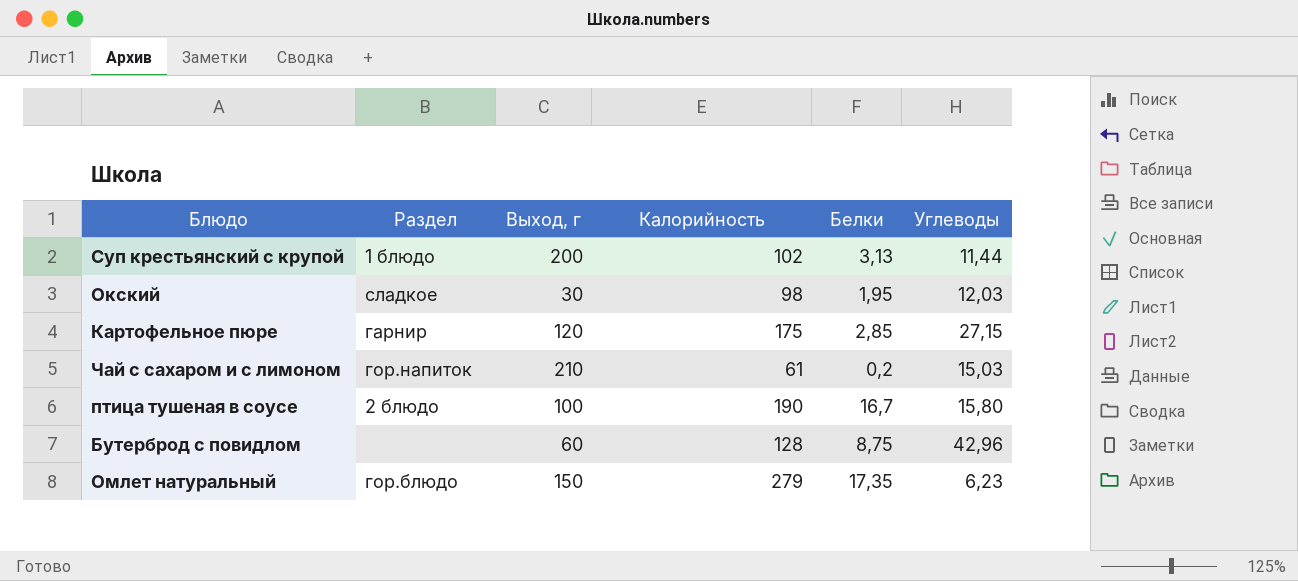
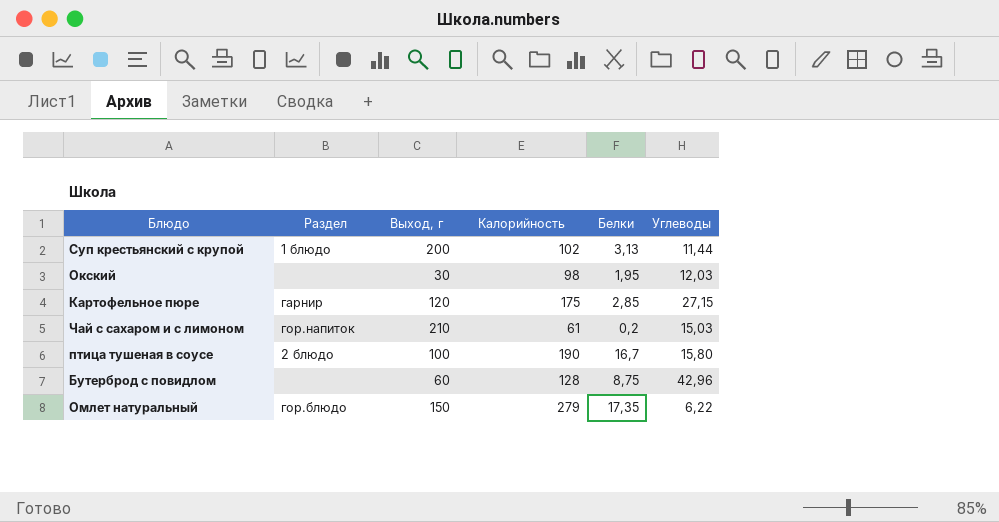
Окский | Раздел: сладкое -> none
Омлет натуральный | Углеводы: 6,23 -> 6,22

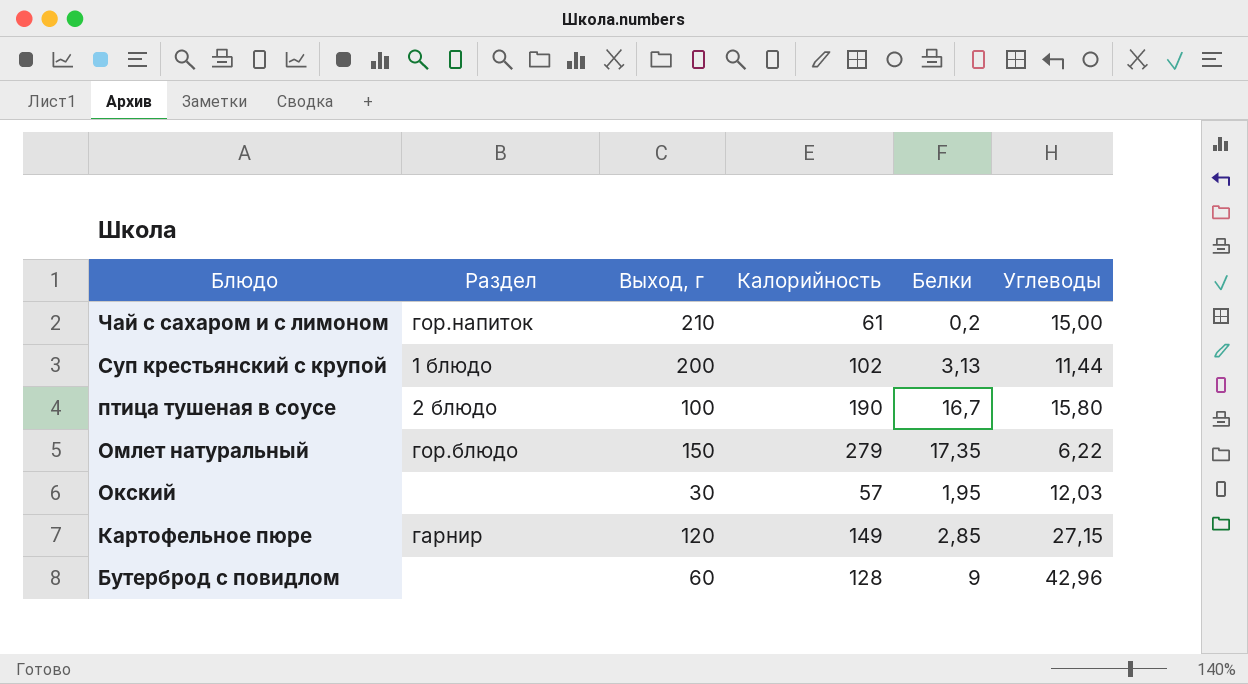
row order: none -> Блюдо descending
Чай с сахаром и с лимоном | Углеводы: 15,03 -> 15,00
Окский | Калорийность: 98 -> 57
Картофельное пюре | Калорийность: 175 -> 149
Бутерброд с повидлом | Белки: 8,75 -> 9

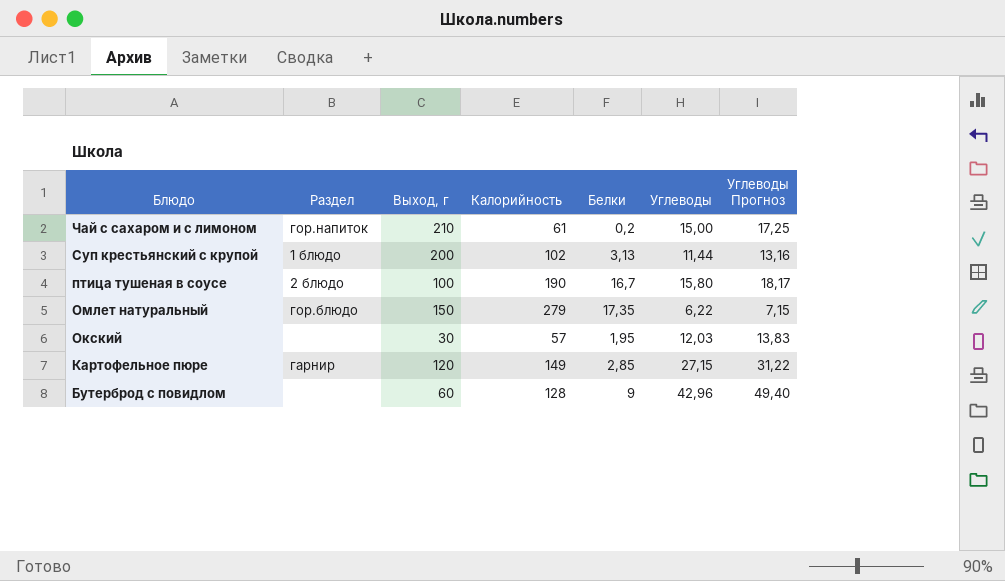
column Углеводы Прогноз | formula: none -> [Углеводы] * 1,15

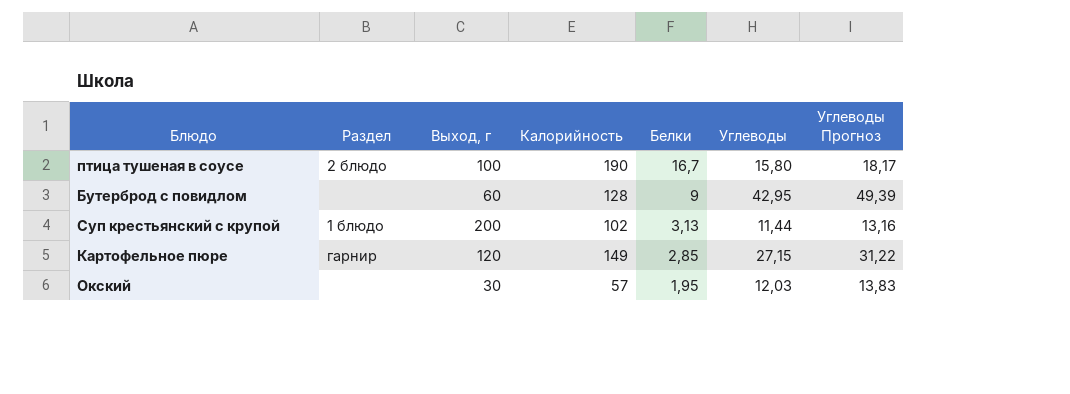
row order: Блюдо descending -> Белки descending
row Чай с сахаром и с лимоном: гор.напиток | 210 | 61 | 0,2 | 15,00 | 17,25 -> none
row Омлет натуральный: гор.блюдо | 150 | 279 | 17,35 | 6,22 | 7,15 -> none
Бутерброд с повидлом | Углеводы: 42,96 -> 42,95
Бутерброд с повидлом | Углеводы Прогноз: 49,40 -> 49,39

